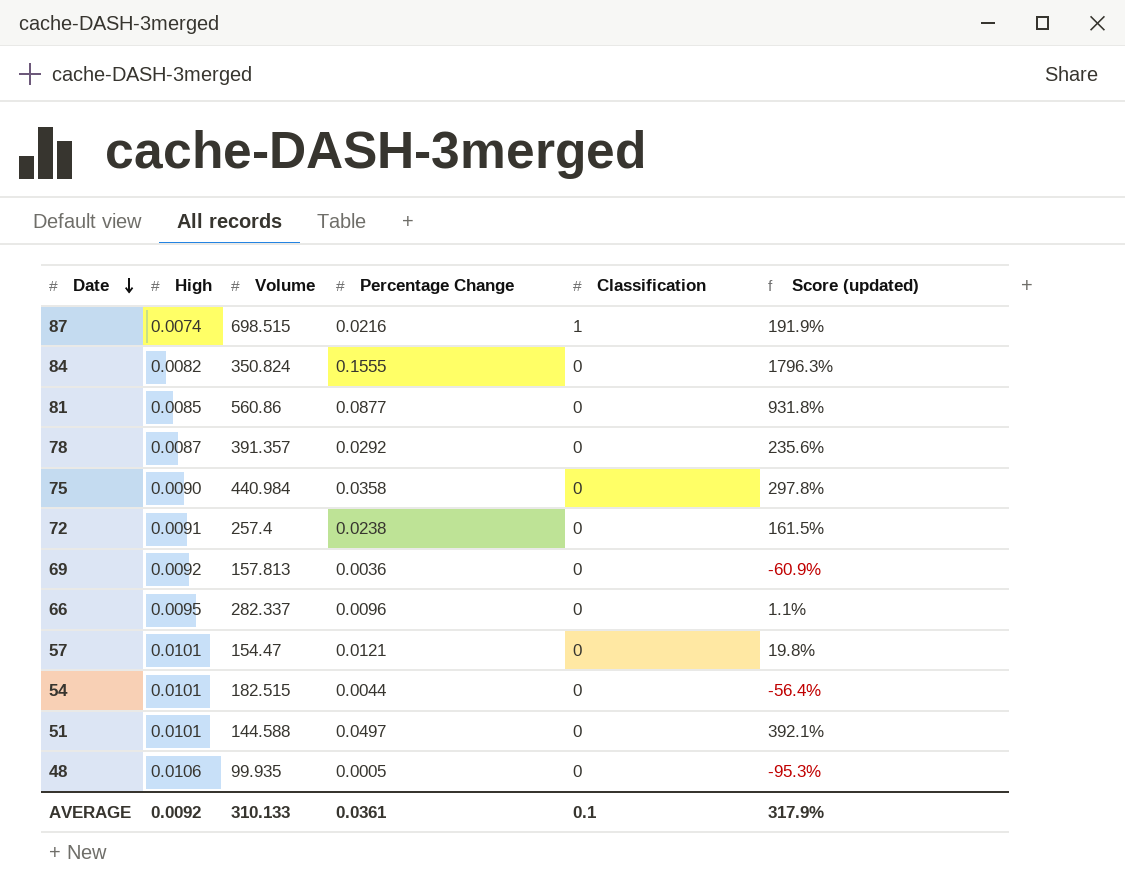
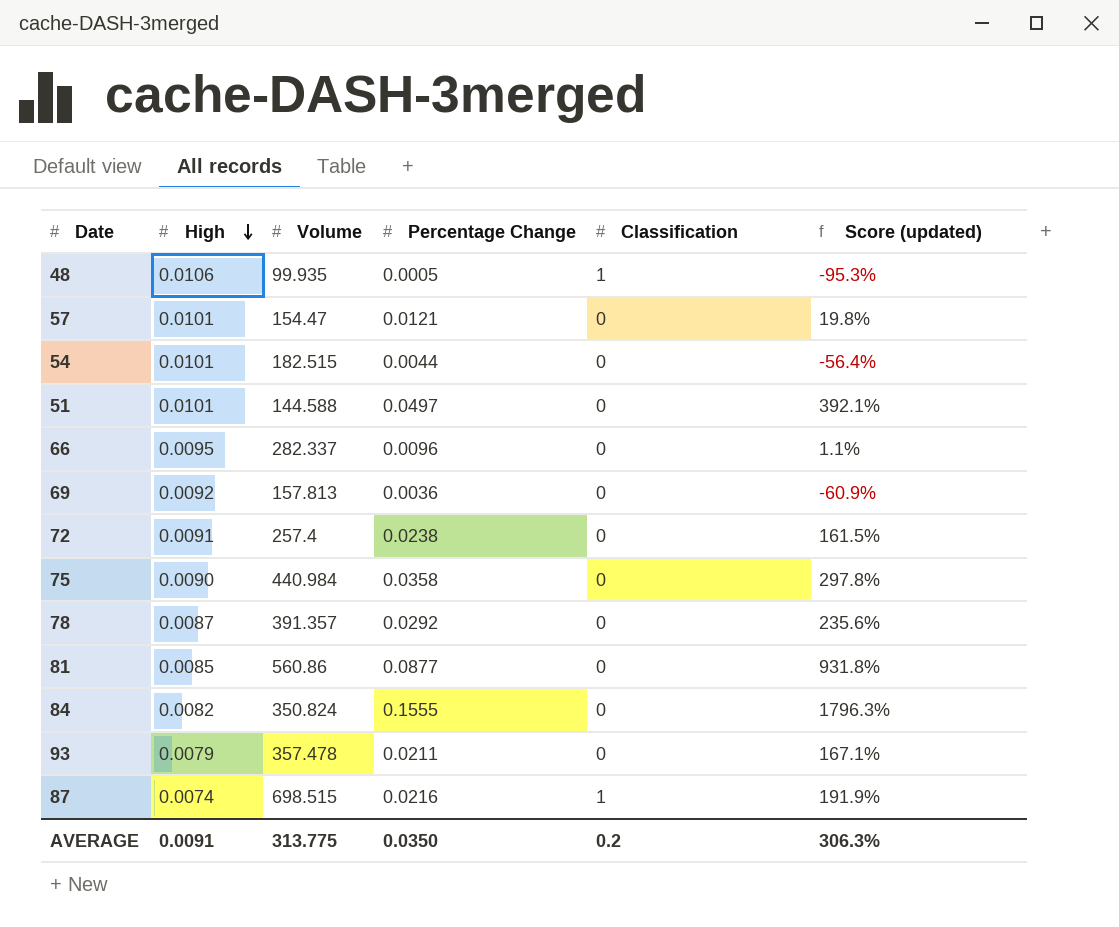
row order: Date descending -> High descending
48 | Classification: 0 -> 1
row 93: none -> 0.0079 | 357.478 | 0.0211 | 0 | 167.1%
AVERAGE | High: 0.0092 -> 0.0091
AVERAGE | Volume: 310.133 -> 313.775
AVERAGE | Percentage Change: 0.0361 -> 0.0350
AVERAGE | Classification: 0.1 -> 0.2
AVERAGE | Score (updated): 317.9% -> 306.3%

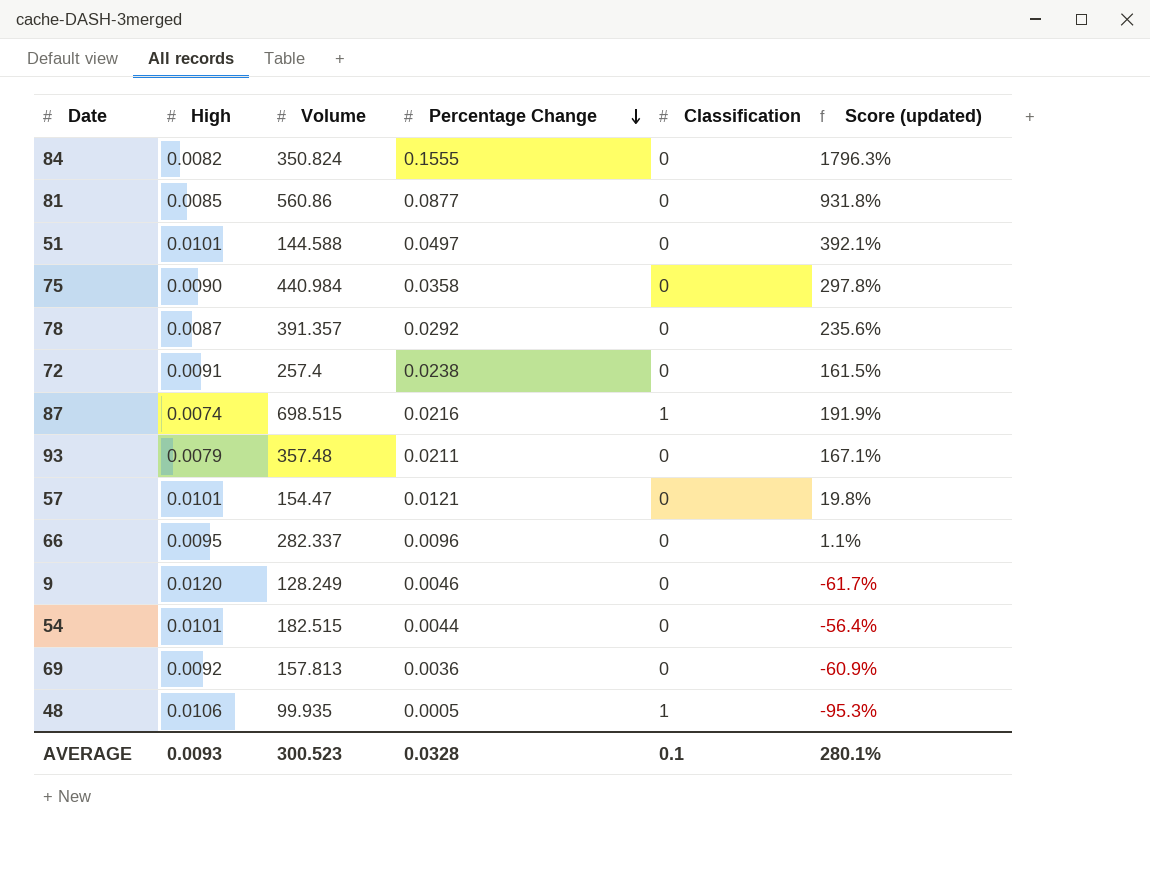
row order: High descending -> Percentage Change descending
93 | Volume: 357.478 -> 357.48
row 9: none -> 0.0120 | 128.249 | 0.0046 | 0 | -61.7%
AVERAGE | High: 0.0091 -> 0.0093
AVERAGE | Volume: 313.775 -> 300.523
AVERAGE | Percentage Change: 0.0350 -> 0.0328
AVERAGE | Classification: 0.2 -> 0.1
AVERAGE | Score (updated): 306.3% -> 280.1%

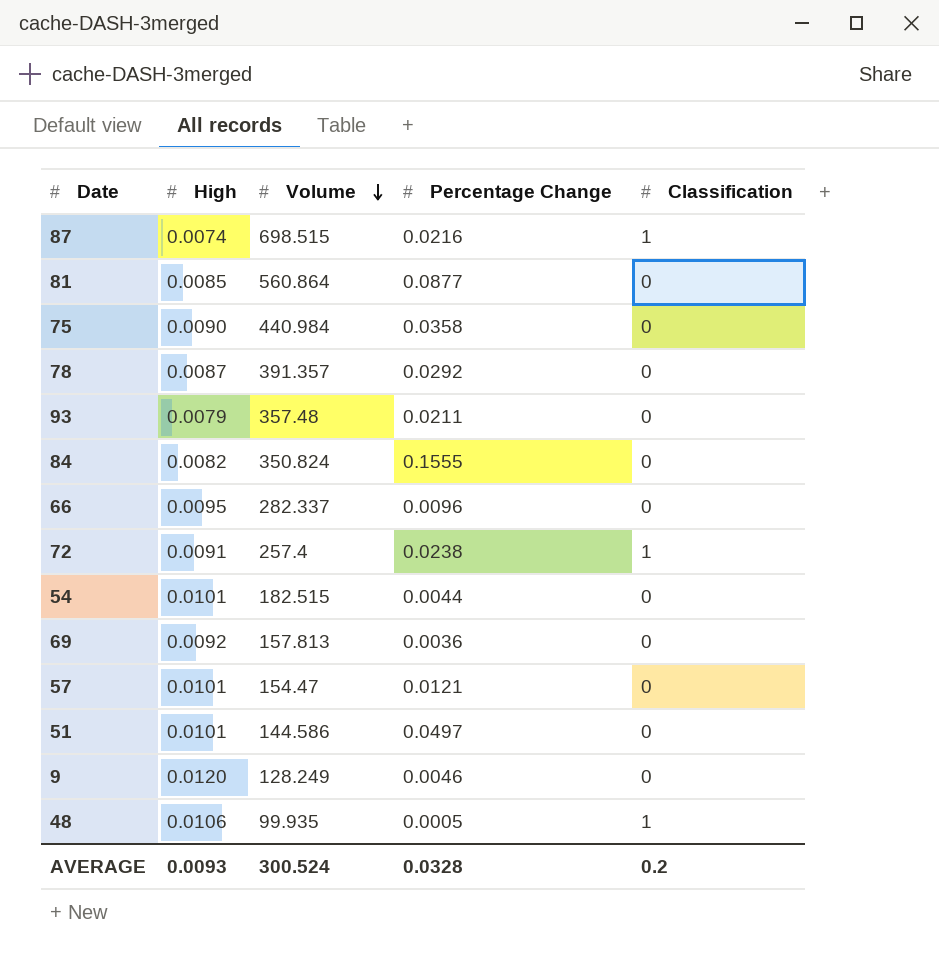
row order: Percentage Change descending -> Volume descending
column Score (updated) | formula: ([Percentage Change] - [High]) / [High] -> none
81 | Volume: 560.86 -> 560.864
72 | Classification: 0 -> 1
51 | Volume: 144.588 -> 144.586
AVERAGE | Volume: 300.523 -> 300.524
AVERAGE | Classification: 0.1 -> 0.2

